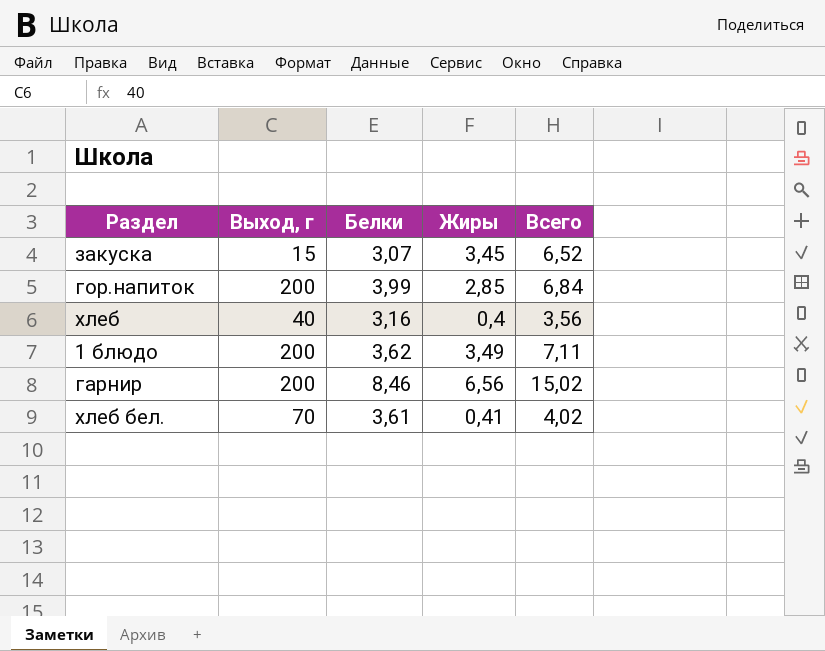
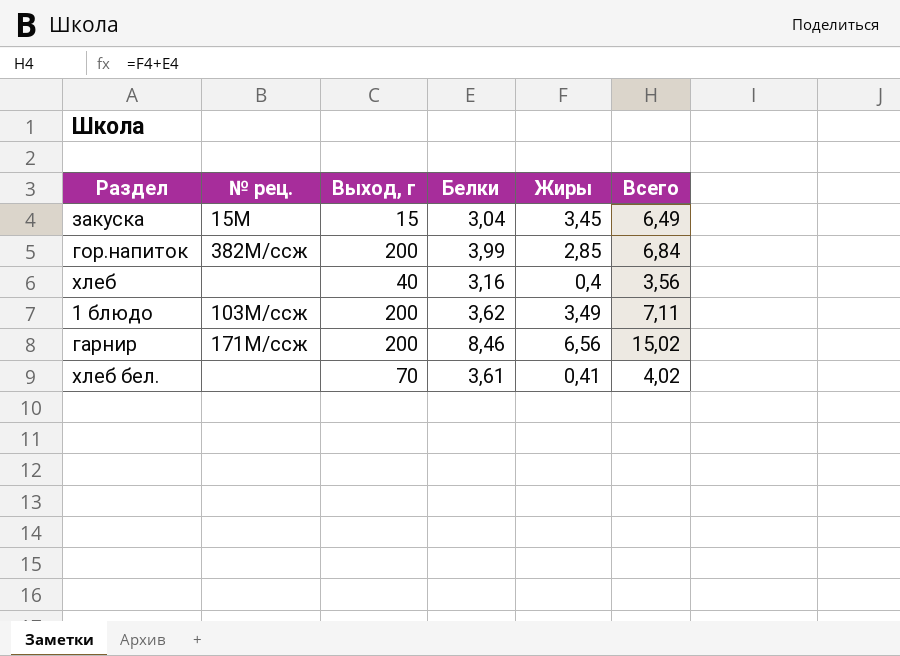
column № рец. | position: none -> 2
закуска | Белки: 3,07 -> 3,04
закуска | Всего: 6,52 -> 6,49

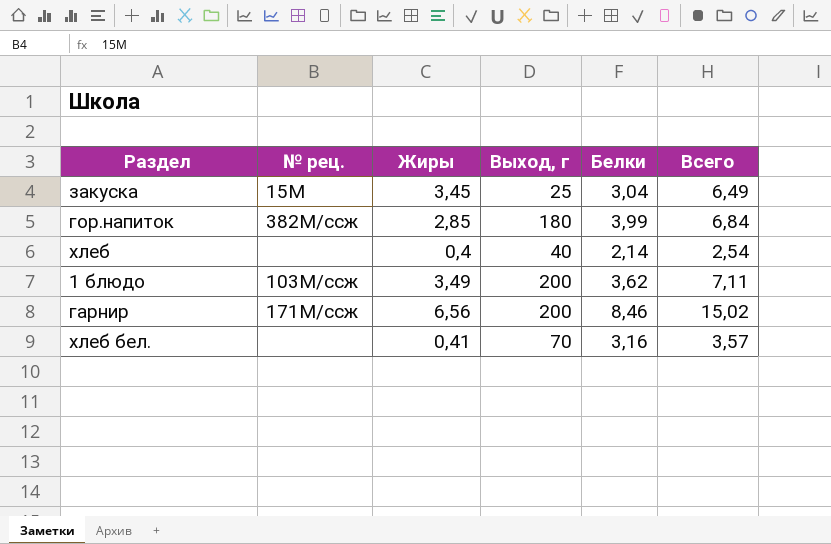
column Жиры | position: 5 -> 3
закуска | Выход, г: 15 -> 25
гор.напиток | Выход, г: 200 -> 180
хлеб | Белки: 3,16 -> 2,14
хлеб | Всего: 3,56 -> 2,54
хлеб бел. | Белки: 3,61 -> 3,16
хлеб бел. | Всего: 4,02 -> 3,57

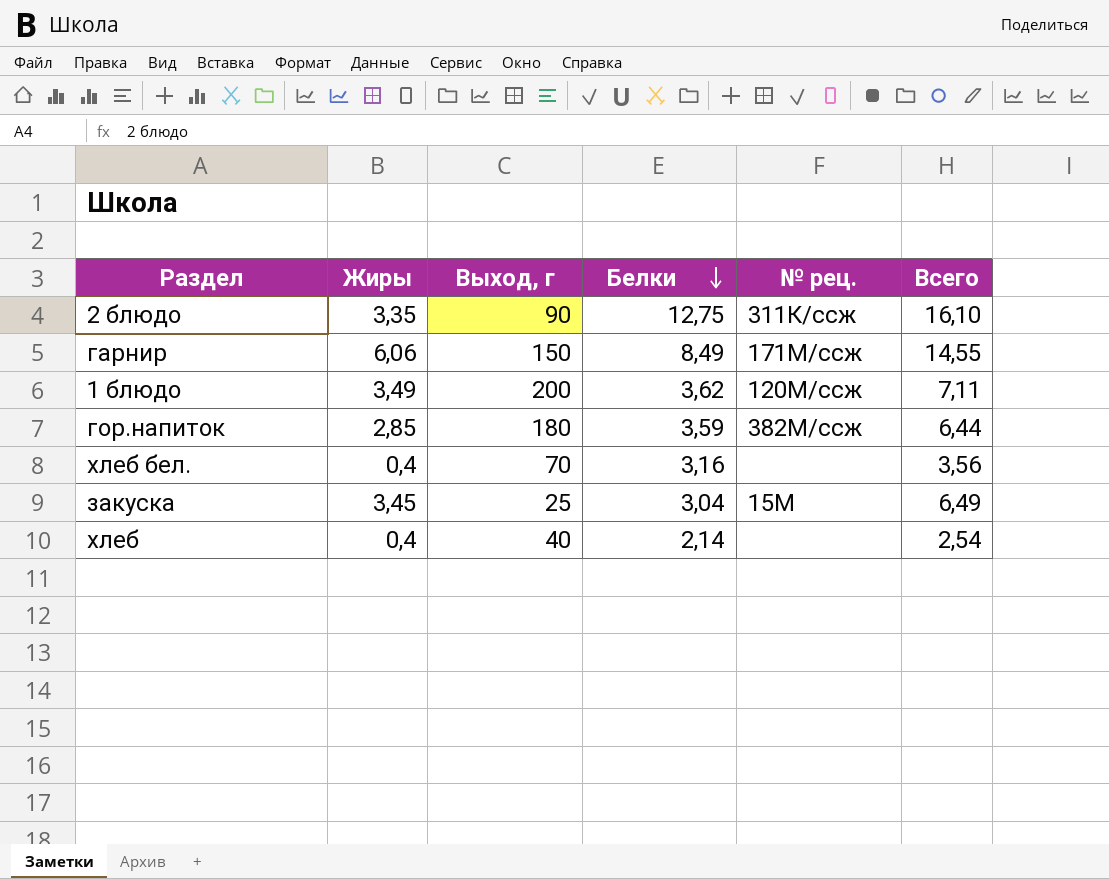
row order: none -> Белки descending
column № рец. | position: 2 -> 5
row 2 блюдо: none -> 3,35 | 90 | 12,75 | 311К/ссж | 16,10
гарнир | Жиры: 6,56 -> 6,06
гарнир | Выход, г: 200 -> 150
гарнир | Белки: 8,46 -> 8,49
гарнир | Всего: 15,02 -> 14,55
1 блюдо | № рец.: 103М/ссж -> 120М/ссж
гор.напиток | Белки: 3,99 -> 3,59
гор.напиток | Всего: 6,84 -> 6,44
хлеб бел. | Жиры: 0,41 -> 0,4
хлеб бел. | Всего: 3,57 -> 3,56

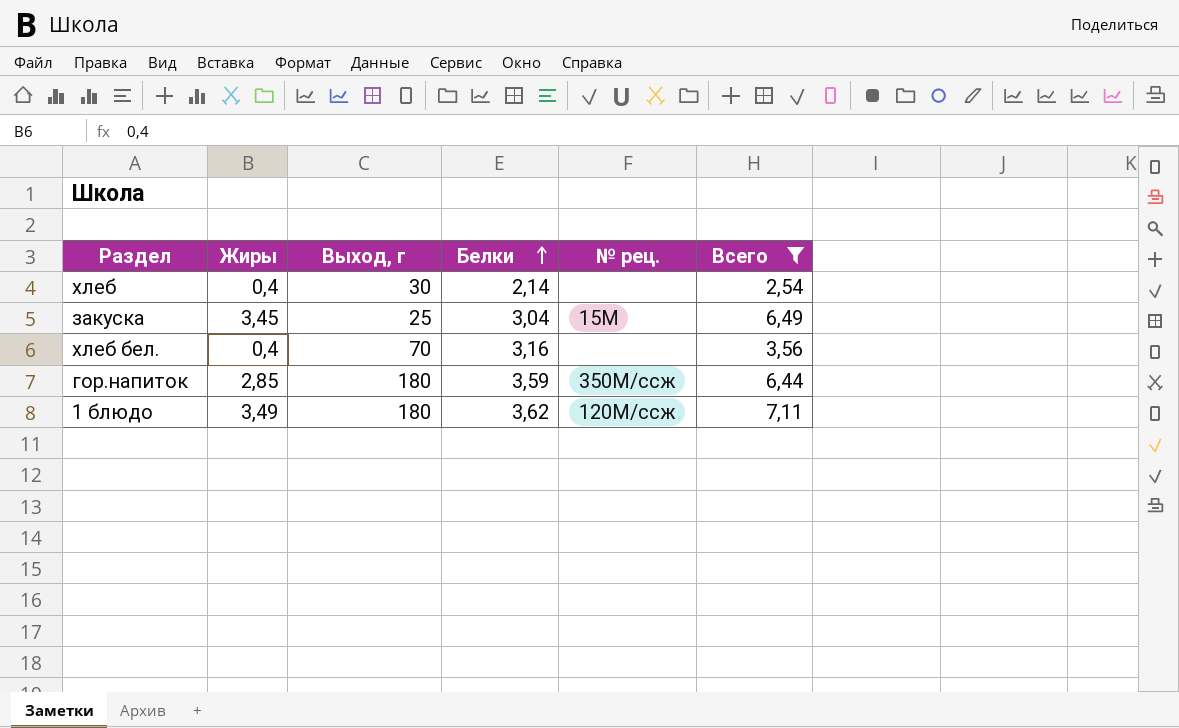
filter: none -> Всего <= 7,11
row order: Белки descending -> Белки ascending
хлеб | Выход, г: 40 -> 30
гор.напиток | № рец.: 382М/ссж -> 350М/ссж
1 блюдо | Выход, г: 200 -> 180

